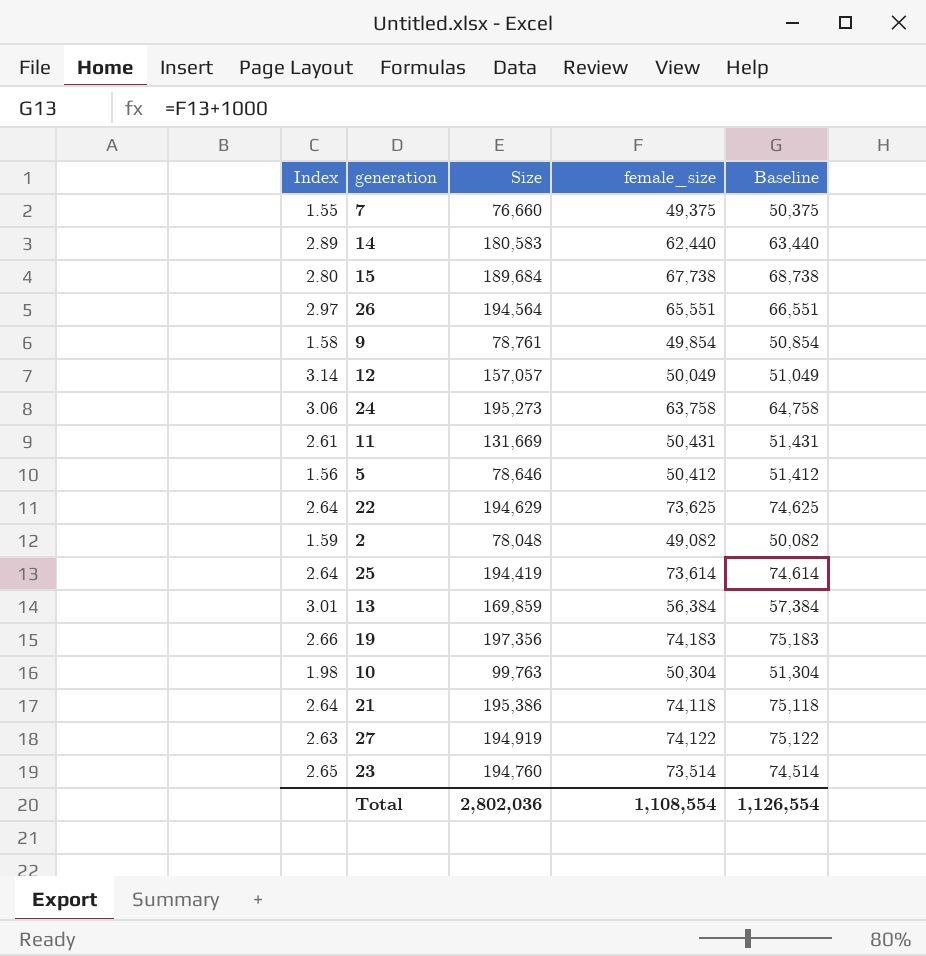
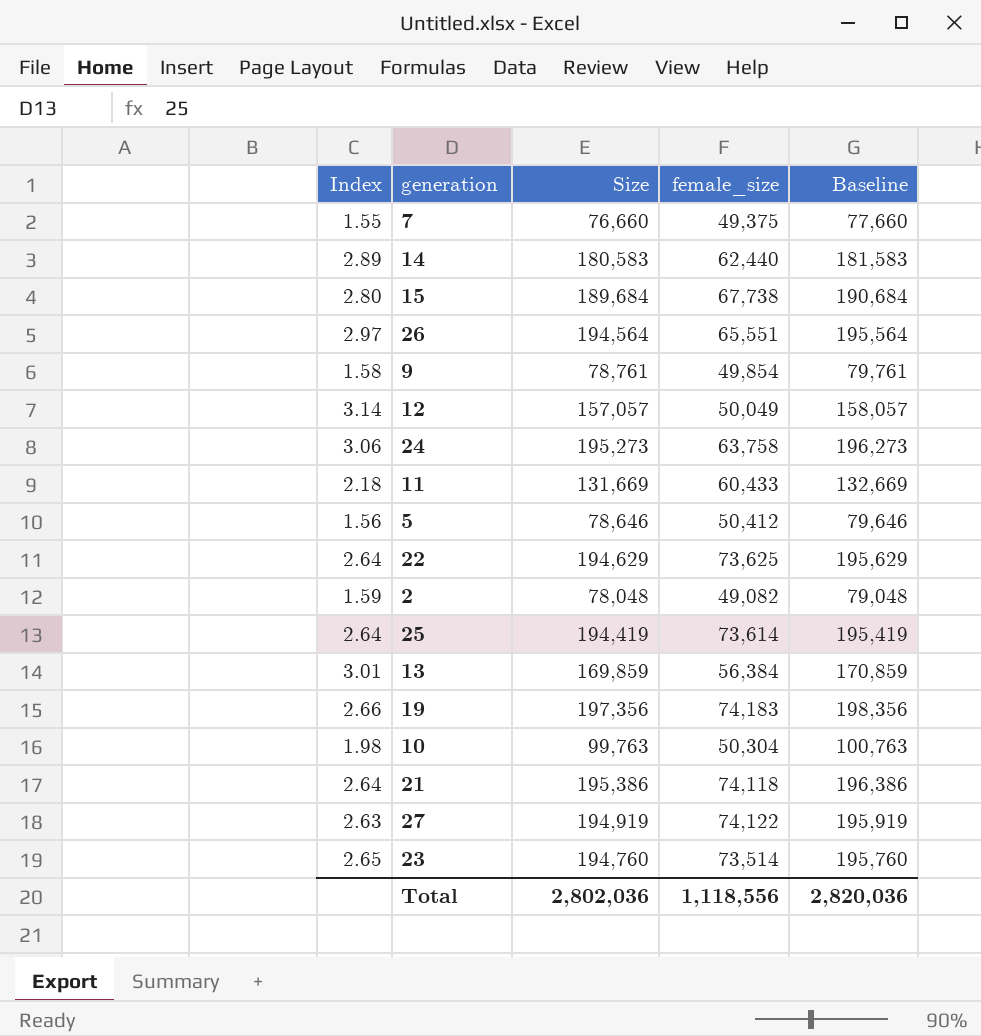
column Baseline | formula: [female_size] + 1000 -> [Size] + 1000
11 | Index: 2.61 -> 2.18
11 | female_size: 50,431 -> 60,433
Total | female_size: 1,108,554 -> 1,118,556
Total | Baseline: 1,126,554 -> 2,820,036

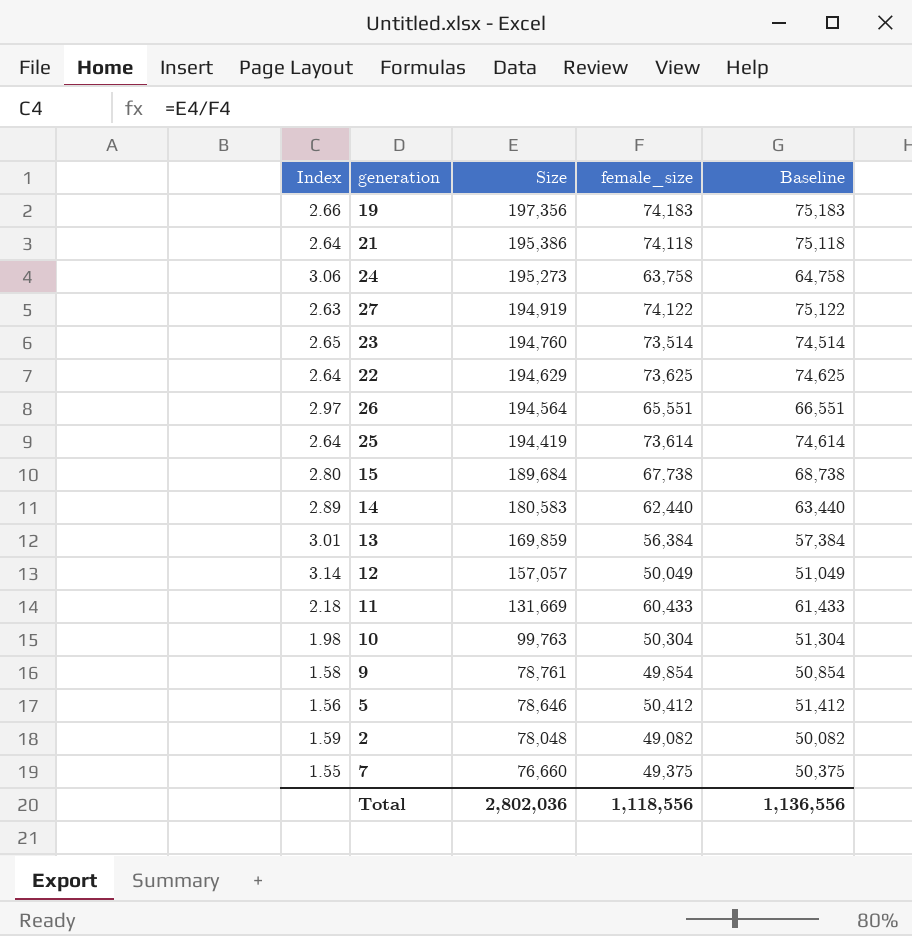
row order: none -> Size descending
column Baseline | formula: [Size] + 1000 -> [female_size] + 1000
Total | Baseline: 2,820,036 -> 1,136,556

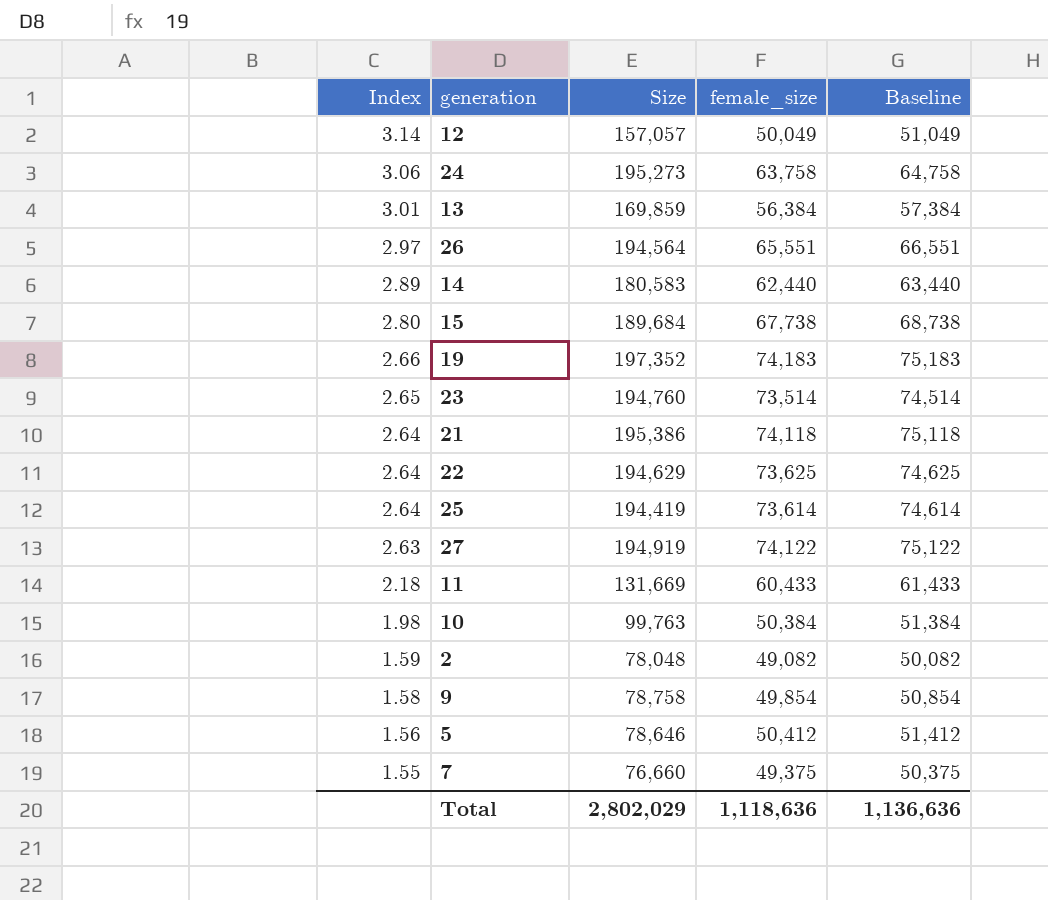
row order: Size descending -> Index descending
19 | Size: 197,356 -> 197,352
10 | female_size: 50,304 -> 50,384
10 | Baseline: 51,304 -> 51,384
9 | Size: 78,761 -> 78,758
Total | Size: 2,802,036 -> 2,802,029
Total | female_size: 1,118,556 -> 1,118,636
Total | Baseline: 1,136,556 -> 1,136,636

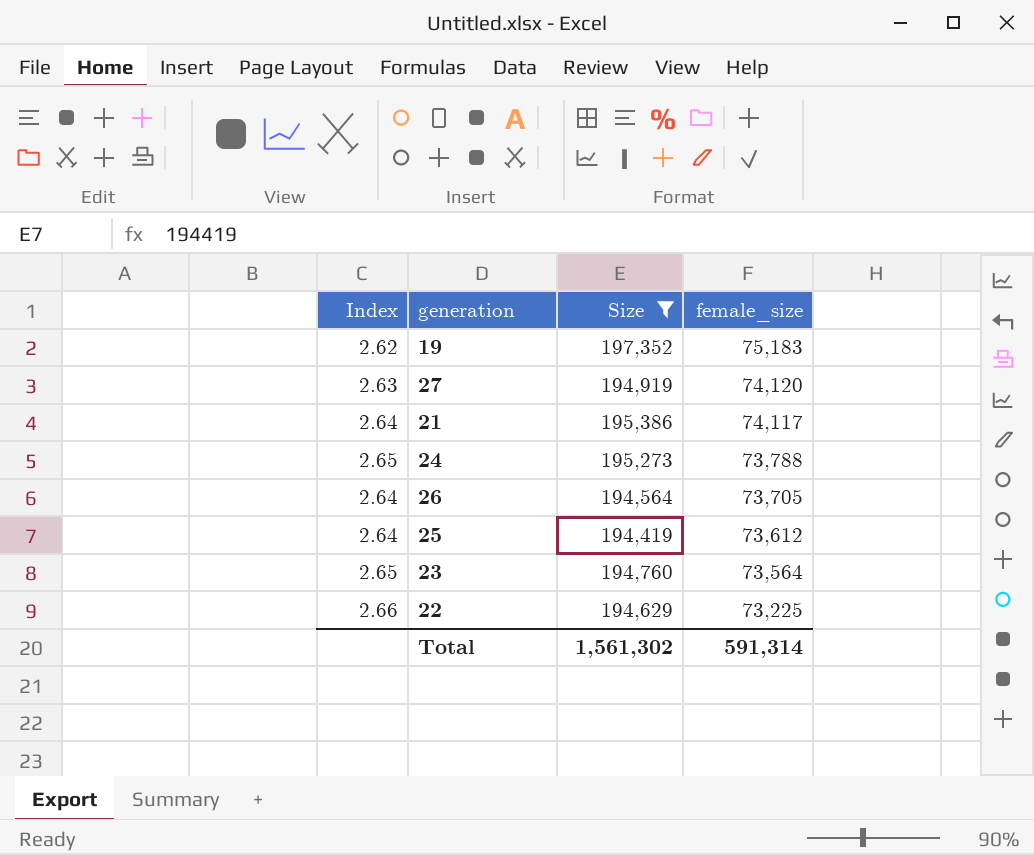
filter: none -> Size >= 194,419
row order: Index descending -> female_size descending
column Baseline | formula: [female_size] + 1000 -> none
19 | Index: 2.66 -> 2.62
19 | female_size: 74,183 -> 75,183
27 | female_size: 74,122 -> 74,120
21 | female_size: 74,118 -> 74,117
24 | Index: 3.06 -> 2.65
24 | female_size: 63,758 -> 73,788
26 | Index: 2.97 -> 2.64
26 | female_size: 65,551 -> 73,705
25 | female_size: 73,614 -> 73,612
23 | female_size: 73,514 -> 73,564
22 | Index: 2.64 -> 2.66
22 | female_size: 73,625 -> 73,225
Total | Size: 2,802,029 -> 1,561,302
Total | female_size: 1,118,636 -> 591,314

